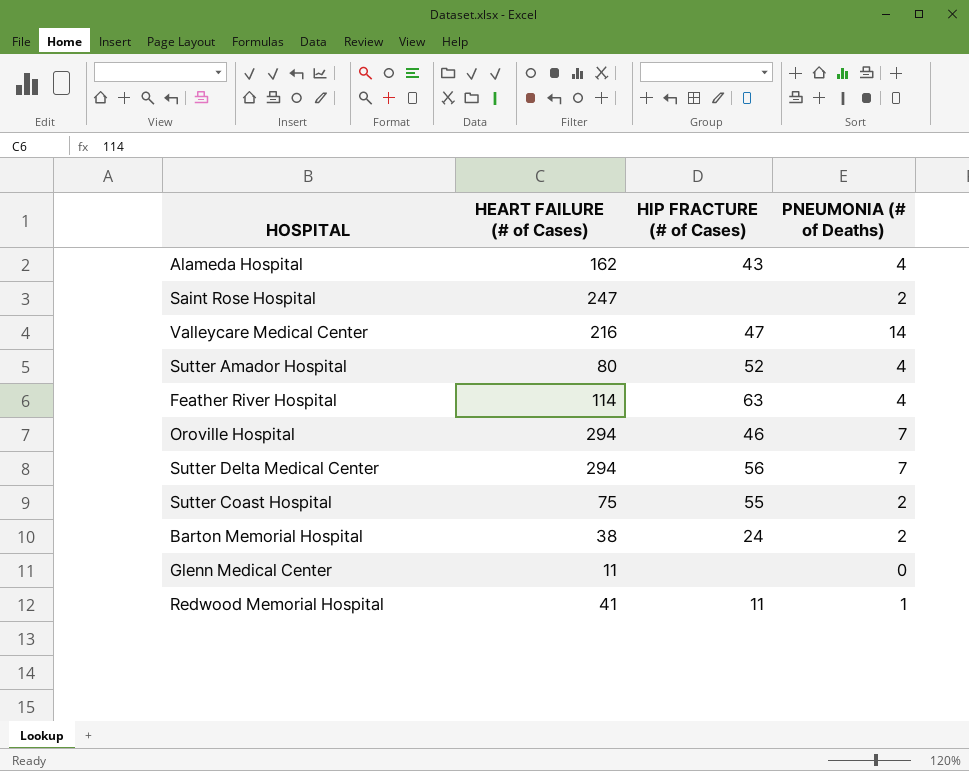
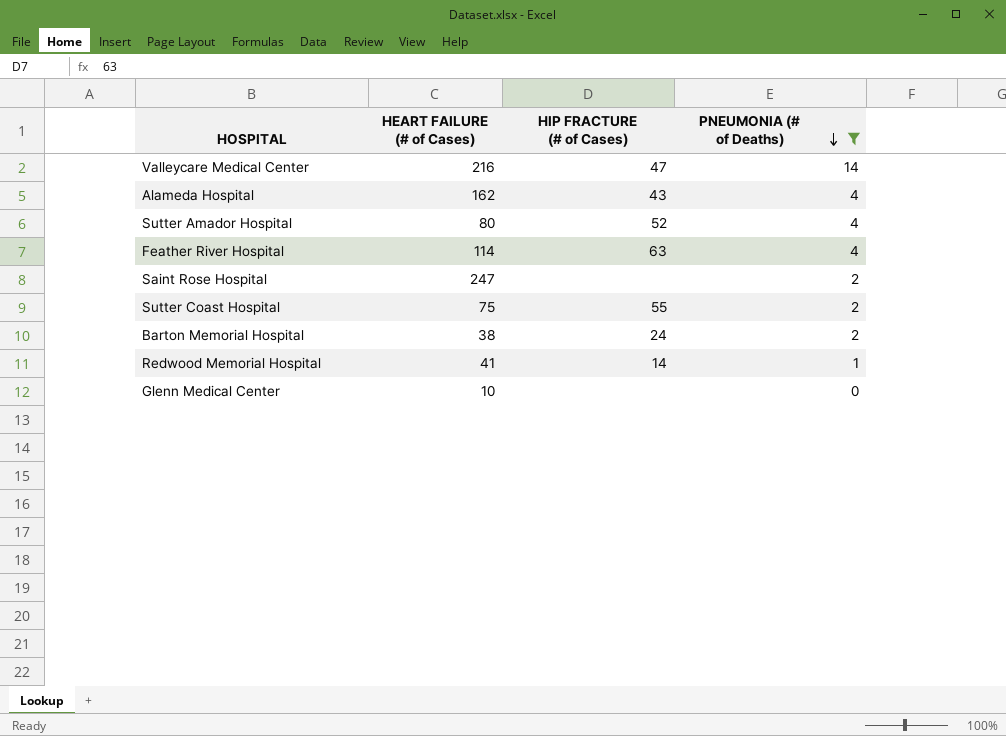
filter: none -> PNEUMONIA (# of Deaths) != 7
row order: none -> PNEUMONIA (# of Deaths) descending
Redwood Memorial Hospital | HIP FRACTURE (# of Cases): 11 -> 14
Glenn Medical Center | HEART FAILURE (# of Cases): 11 -> 10

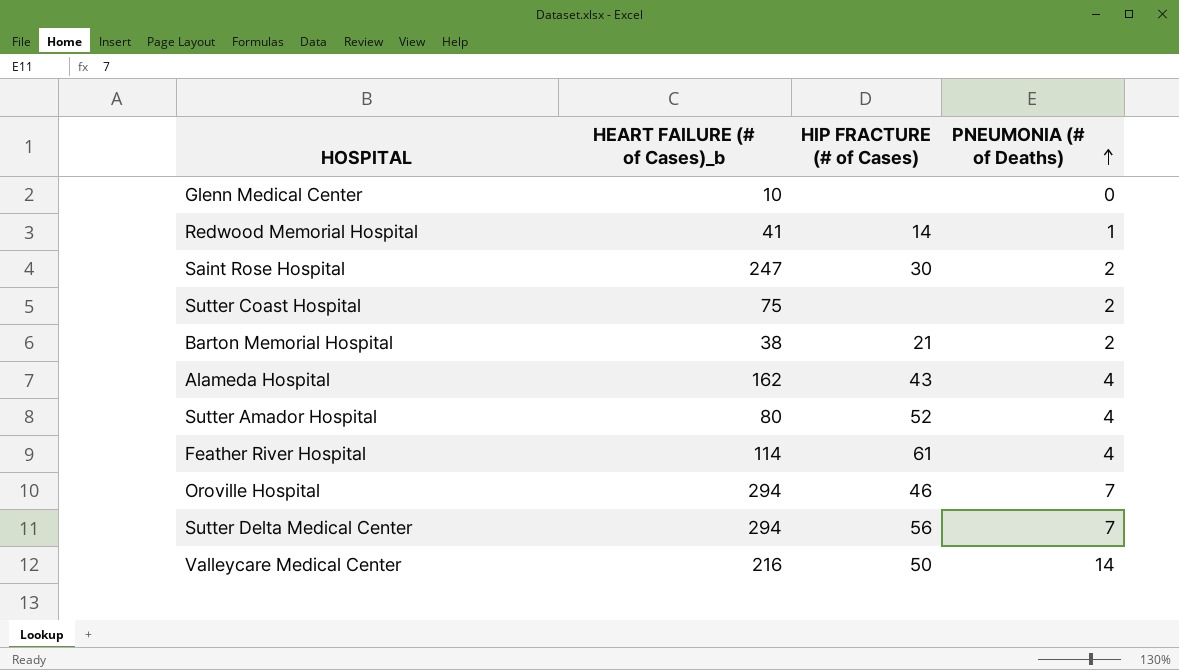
filter: PNEUMONIA (# of Deaths) != 7 -> none
row order: PNEUMONIA (# of Deaths) descending -> PNEUMONIA (# of Deaths) ascending
column name: HEART FAILURE (# of Cases) -> HEART FAILURE (# of Cases)_b
Saint Rose Hospital | HIP FRACTURE (# of Cases): none -> 30
Sutter Coast Hospital | HIP FRACTURE (# of Cases): 55 -> none
Barton Memorial Hospital | HIP FRACTURE (# of Cases): 24 -> 21
Feather River Hospital | HIP FRACTURE (# of Cases): 63 -> 61
Valleycare Medical Center | HIP FRACTURE (# of Cases): 47 -> 50

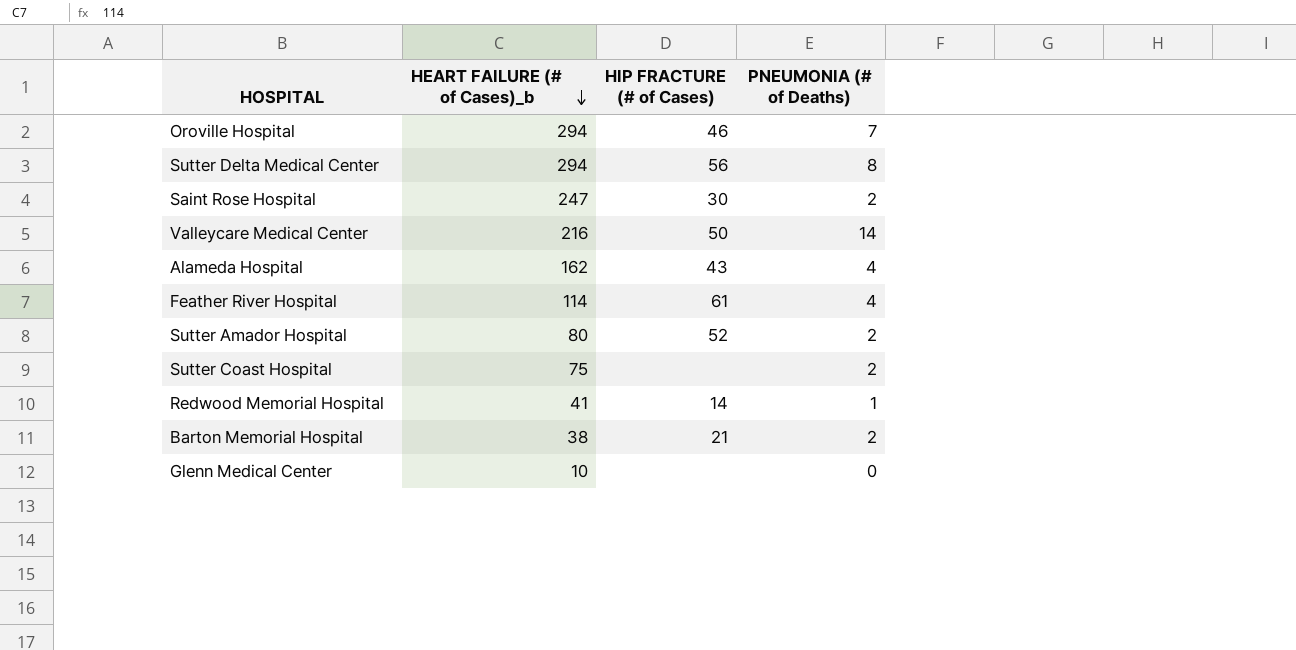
row order: PNEUMONIA (# of Deaths) ascending -> HEART FAILURE (# of Cases)_b descending
Sutter Delta Medical Center | PNEUMONIA (# of Deaths): 7 -> 8
Sutter Amador Hospital | PNEUMONIA (# of Deaths): 4 -> 2

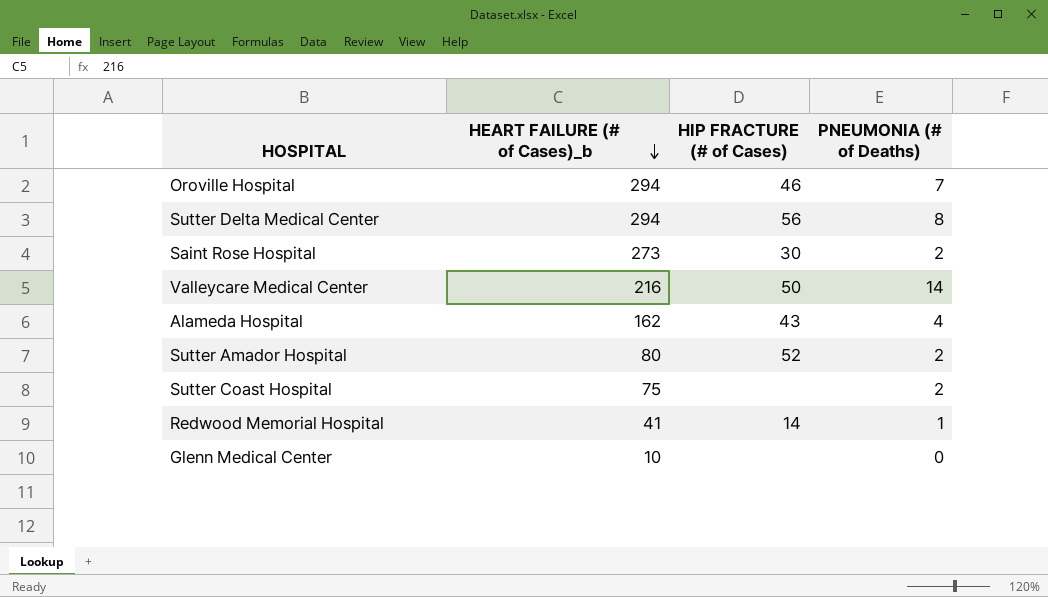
row Feather River Hospital: 114 | 61 | 4 -> none
row Barton Memorial Hospital: 38 | 21 | 2 -> none
Saint Rose Hospital | HEART FAILURE (# of Cases)_b: 247 -> 273

